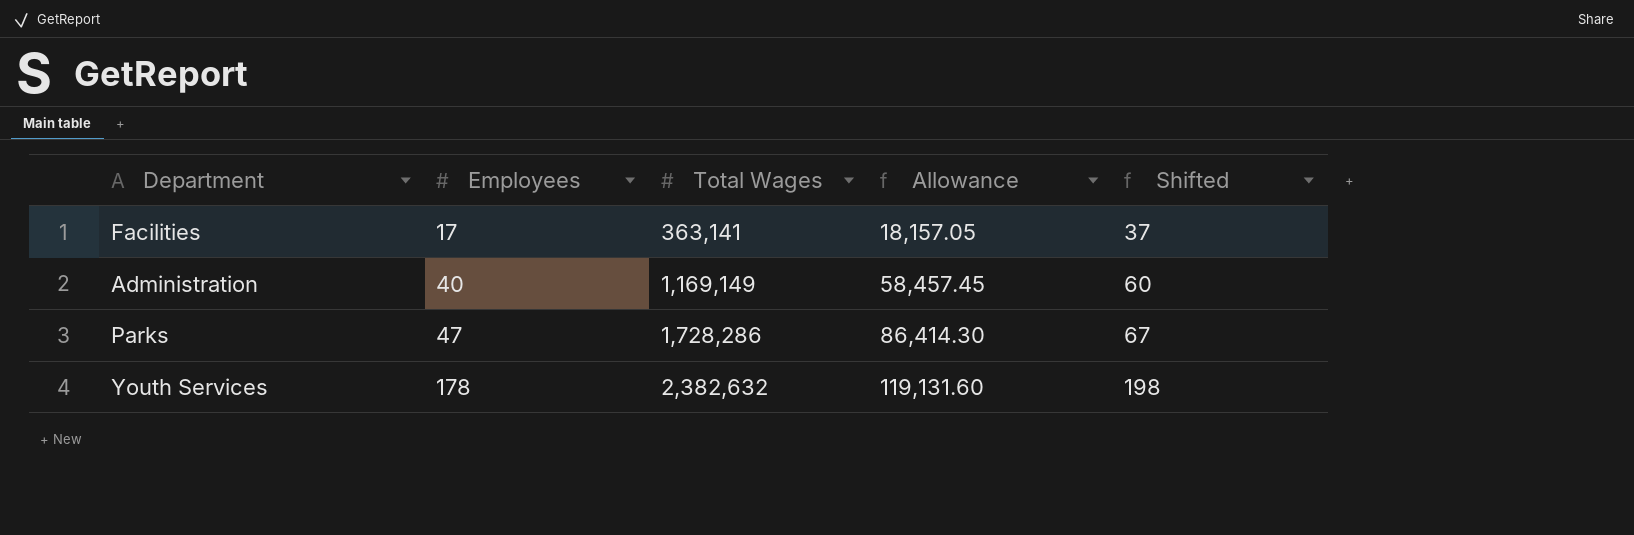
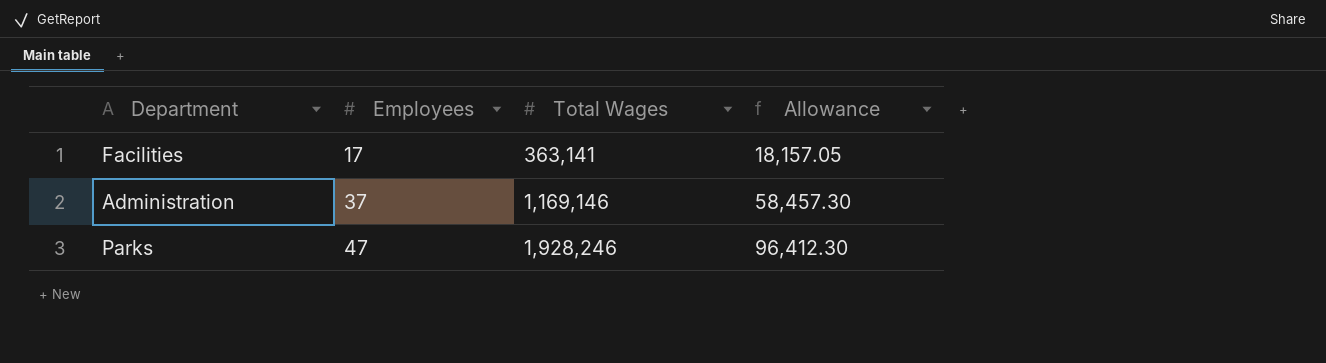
column Shifted | formula: [Employees] + 20 -> none
row Youth Services: 178 | 2,382,632 | 119,131.60 | 198 -> none
Administration | Employees: 40 -> 37
Administration | Total Wages: 1,169,149 -> 1,169,146
Administration | Allowance: 58,457.45 -> 58,457.30
Parks | Total Wages: 1,728,286 -> 1,928,246
Parks | Allowance: 86,414.30 -> 96,412.30

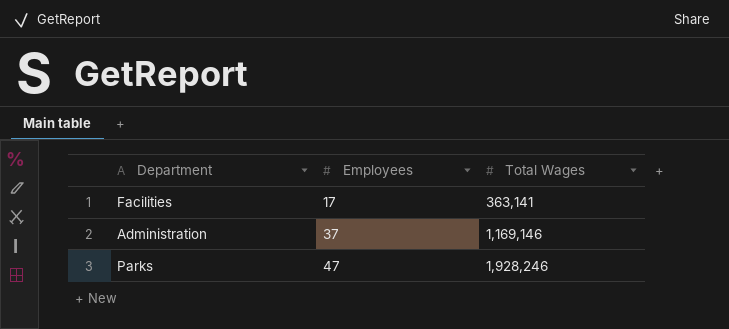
column Allowance | formula: [Total Wages] * 0.05 -> none

